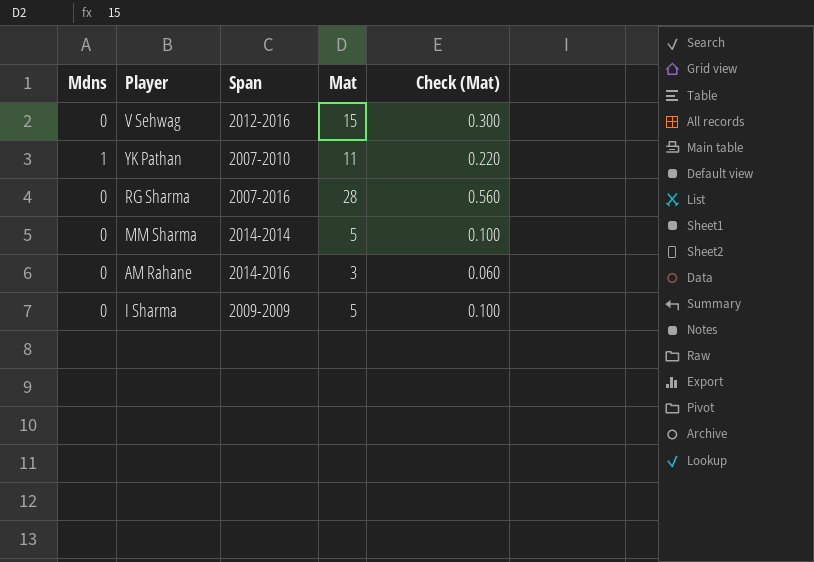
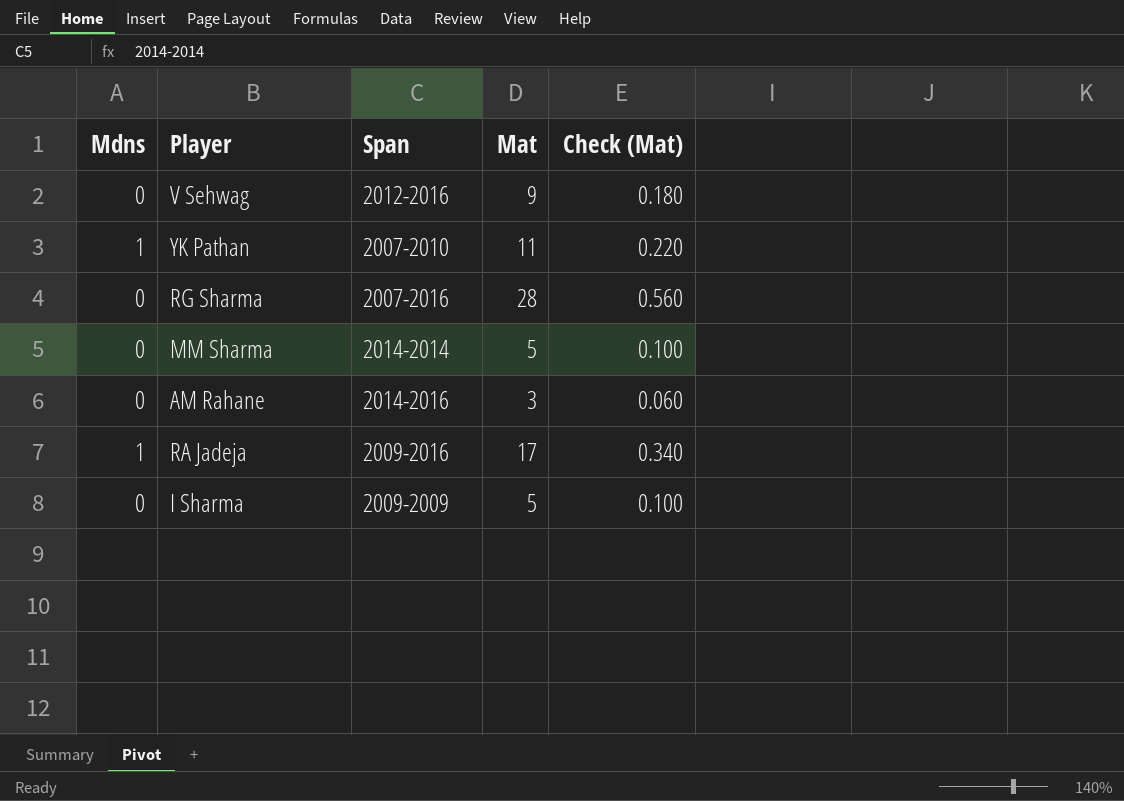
V Sehwag | Mat: 15 -> 9
V Sehwag | Check (Mat): 0.300 -> 0.180
row RA Jadeja: none -> 1 | 2009-2016 | 17 | 0.340

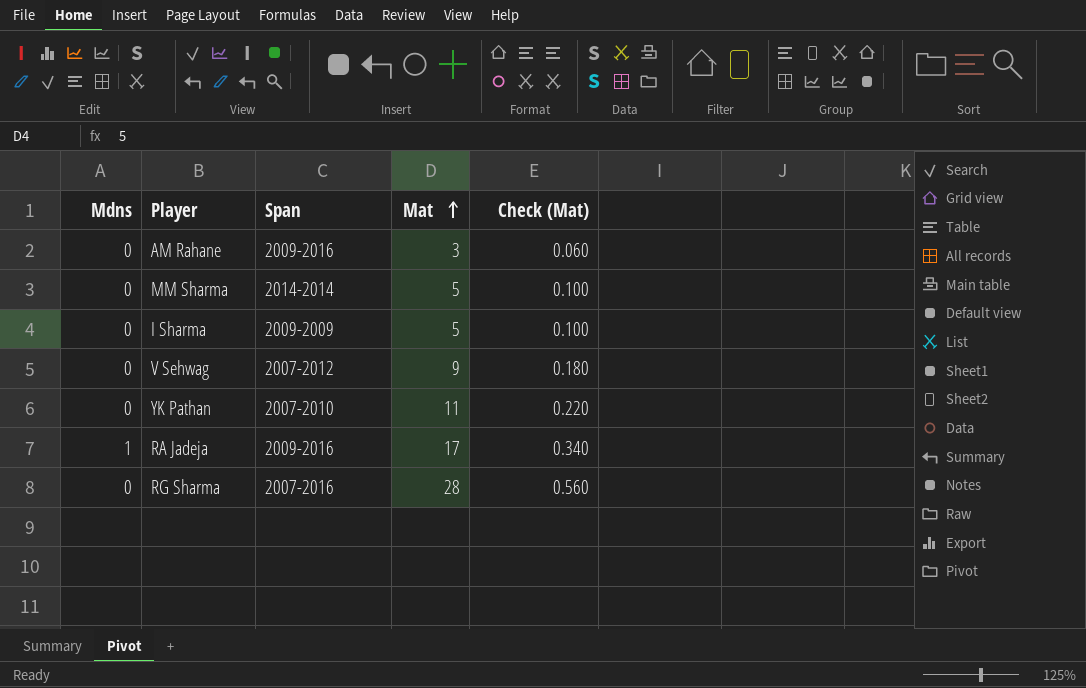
row order: none -> Mat ascending
AM Rahane | Span: 2014-2016 -> 2009-2016
V Sehwag | Span: 2012-2016 -> 2007-2012
YK Pathan | Mdns: 1 -> 0

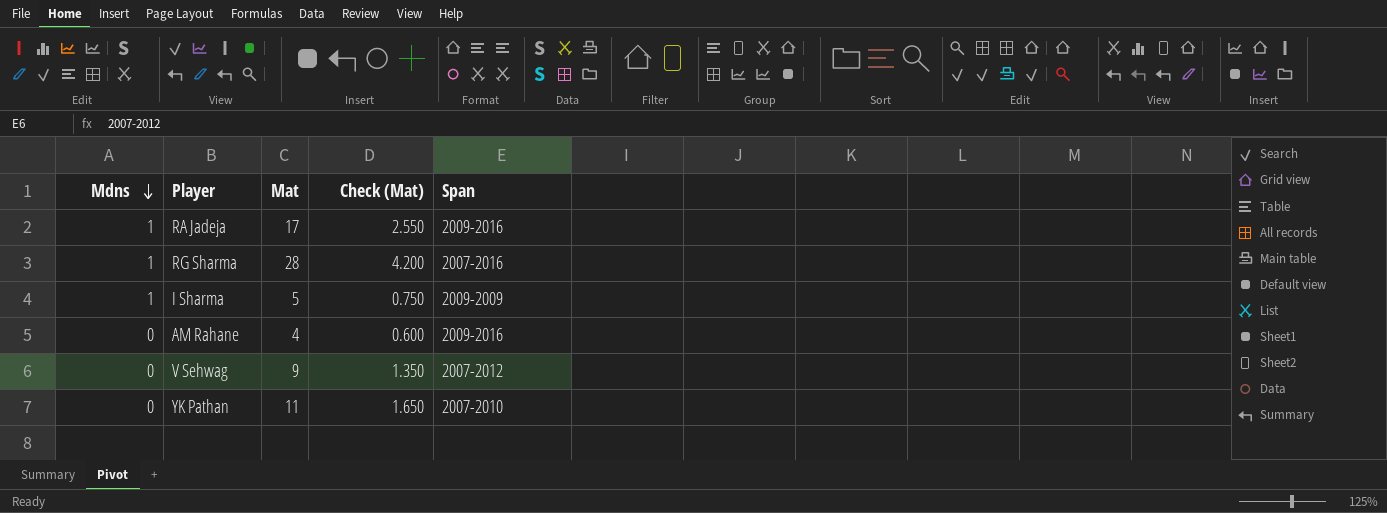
row order: Mat ascending -> Mdns descending
column Check (Mat) | formula: [Mat] * 0.02 -> [Mat] * 0.15
column Span | position: 3 -> 5
row MM Sharma: 0 | 2014-2014 | 5 | 0.100 -> none
RG Sharma | Mdns: 0 -> 1
I Sharma | Mdns: 0 -> 1
AM Rahane | Mat: 3 -> 4

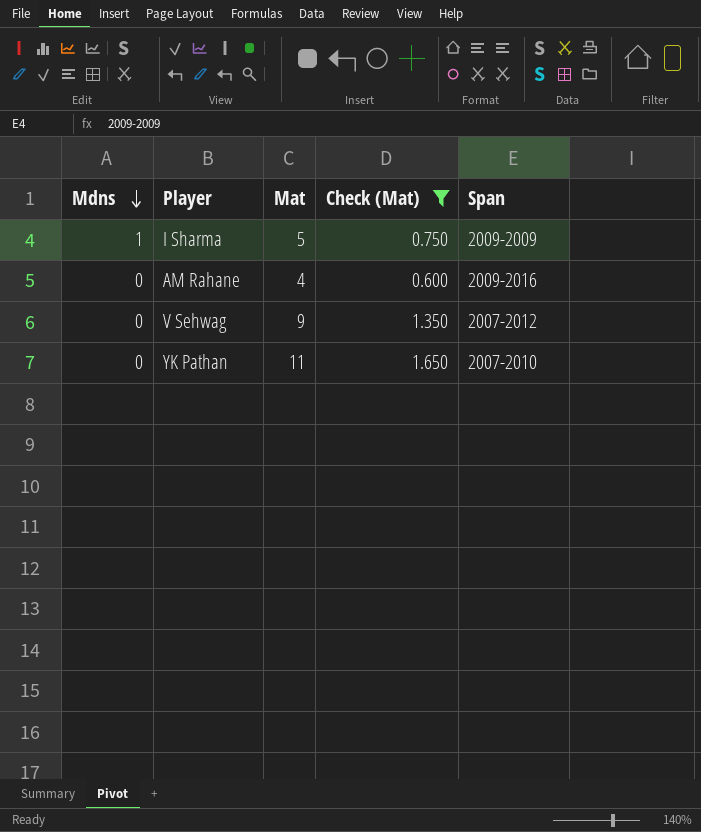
filter: none -> Check (Mat) <= 1.650

